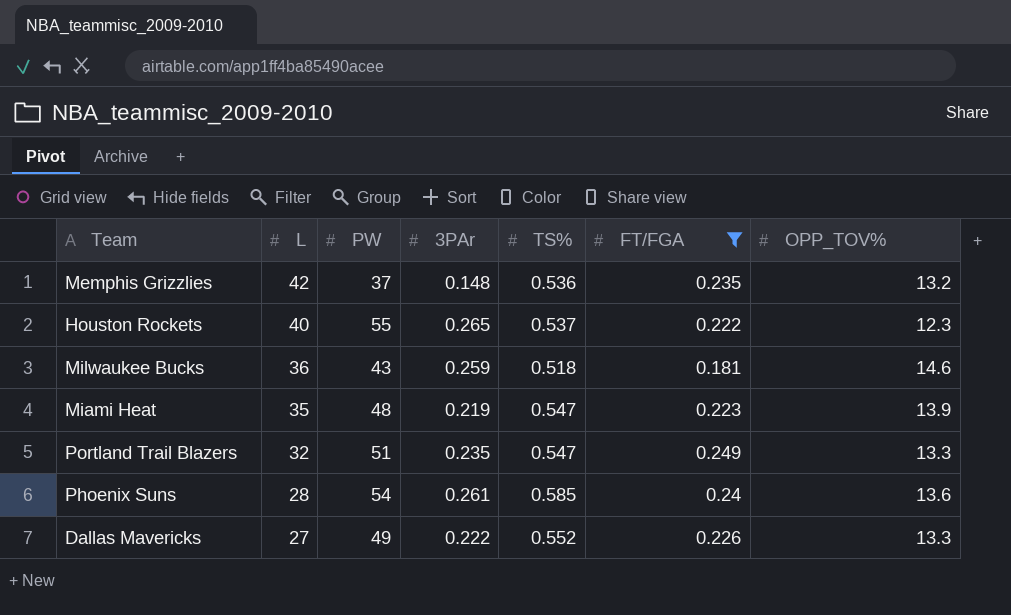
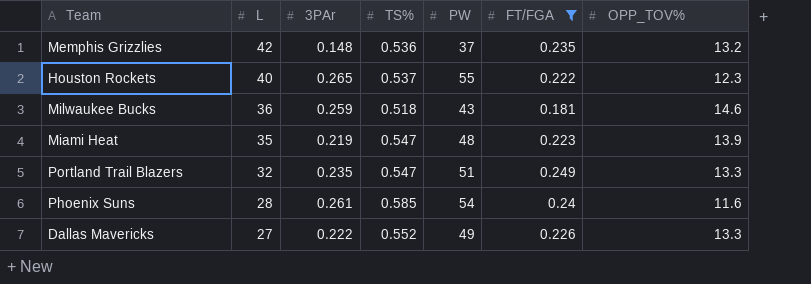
column PW | position: 3 -> 5
Phoenix Suns | OPP_TOV%: 13.6 -> 11.6

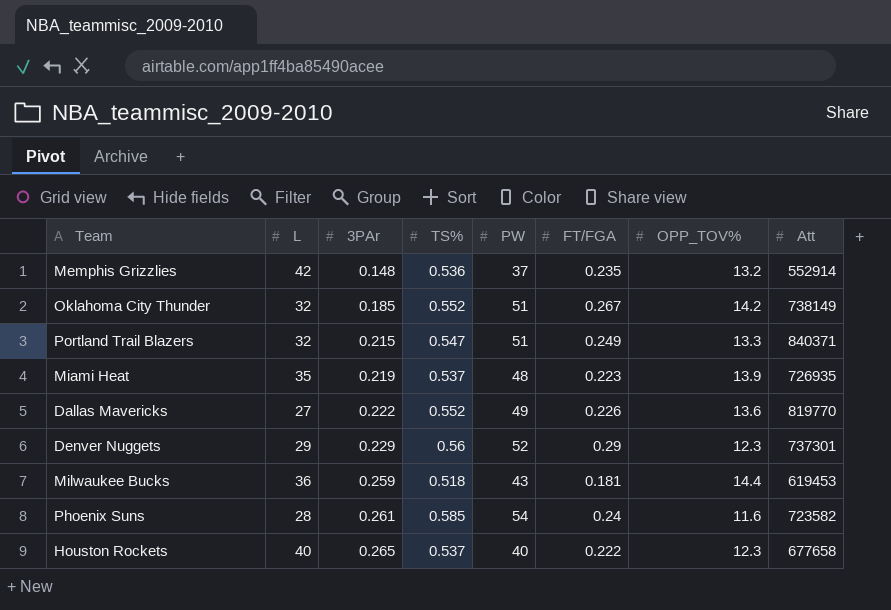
filter: FT/FGA <= 0.249 -> none
row order: L descending -> 3PAr ascending
column Att | position: none -> 8
Portland Trail Blazers | 3PAr: 0.235 -> 0.215
Miami Heat | TS%: 0.547 -> 0.537
Dallas Mavericks | OPP_TOV%: 13.3 -> 13.6
Milwaukee Bucks | OPP_TOV%: 14.6 -> 14.4
Houston Rockets | PW: 55 -> 40

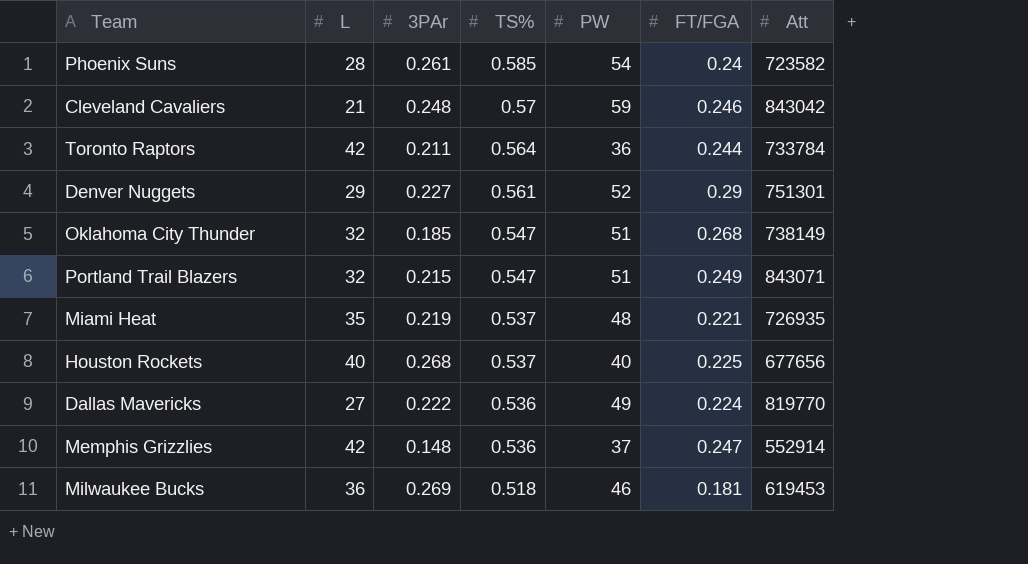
row order: 3PAr ascending -> TS% descending
column OPP_TOV% | position: 7 -> none
row Cleveland Cavaliers: none -> 21 | 0.248 | 0.57 | 59 | 0.246 | 843042
row Toronto Raptors: none -> 42 | 0.211 | 0.564 | 36 | 0.244 | 733784
Denver Nuggets | 3PAr: 0.229 -> 0.227
Denver Nuggets | TS%: 0.56 -> 0.561
Denver Nuggets | Att: 737301 -> 751301
Oklahoma City Thunder | TS%: 0.552 -> 0.547
Oklahoma City Thunder | FT/FGA: 0.267 -> 0.268
Portland Trail Blazers | Att: 840371 -> 843071
Miami Heat | FT/FGA: 0.223 -> 0.221
Houston Rockets | 3PAr: 0.265 -> 0.268
Houston Rockets | FT/FGA: 0.222 -> 0.225
Houston Rockets | Att: 677658 -> 677656
Dallas Mavericks | TS%: 0.552 -> 0.536
Dallas Mavericks | FT/FGA: 0.226 -> 0.224
Memphis Grizzlies | FT/FGA: 0.235 -> 0.247
Milwaukee Bucks | 3PAr: 0.259 -> 0.269
Milwaukee Bucks | PW: 43 -> 46

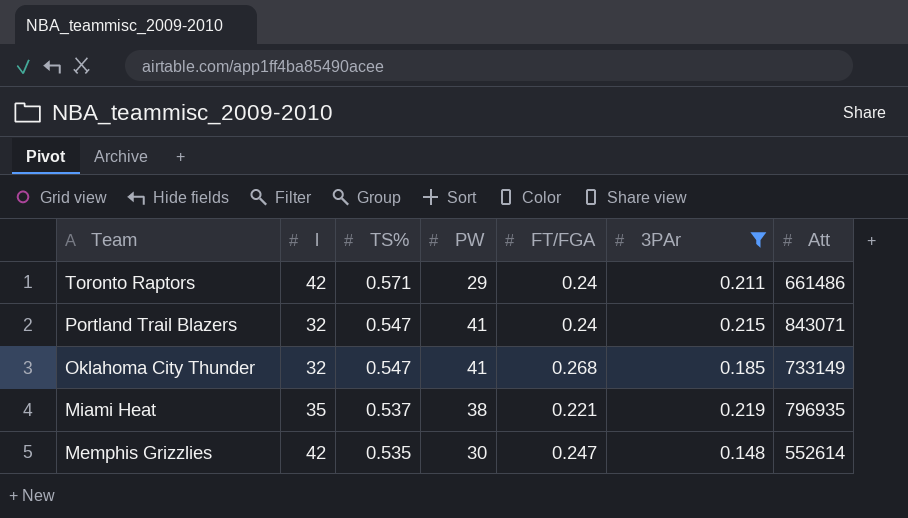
filter: none -> 3PAr <= 0.219
row order: TS% descending -> Team descending
column name: L -> l
column 3PAr | position: 3 -> 6
Toronto Raptors | TS%: 0.564 -> 0.571
Toronto Raptors | PW: 36 -> 29
Toronto Raptors | FT/FGA: 0.244 -> 0.24
Toronto Raptors | Att: 733784 -> 661486
Portland Trail Blazers | PW: 51 -> 41
Portland Trail Blazers | FT/FGA: 0.249 -> 0.24
Oklahoma City Thunder | PW: 51 -> 41
Oklahoma City Thunder | Att: 738149 -> 733149
Miami Heat | PW: 48 -> 38
Miami Heat | Att: 726935 -> 796935
Memphis Grizzlies | TS%: 0.536 -> 0.535
Memphis Grizzlies | PW: 37 -> 30
Memphis Grizzlies | Att: 552914 -> 552614

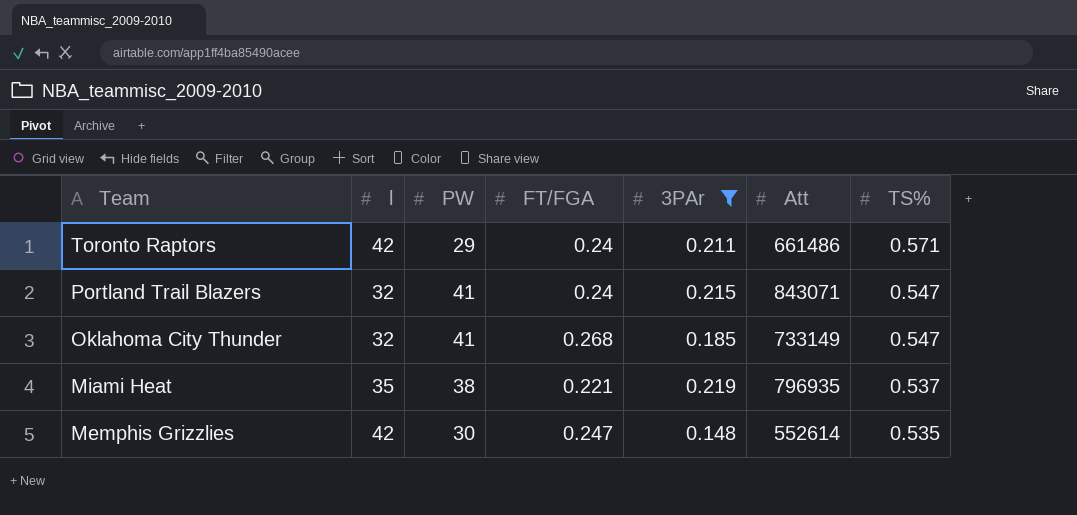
column TS% | position: 3 -> 7

